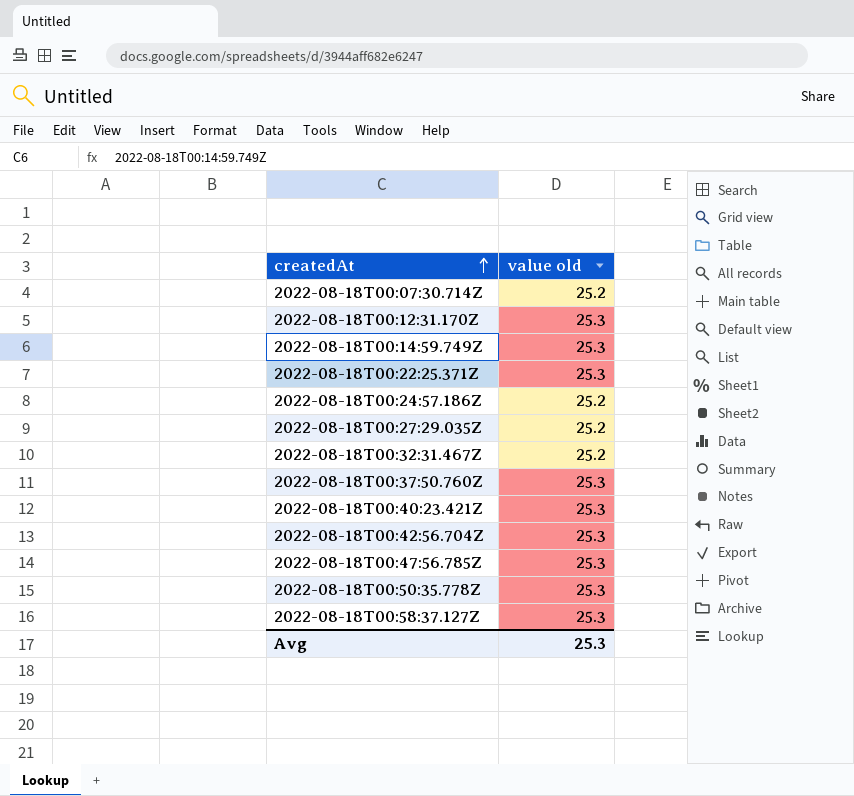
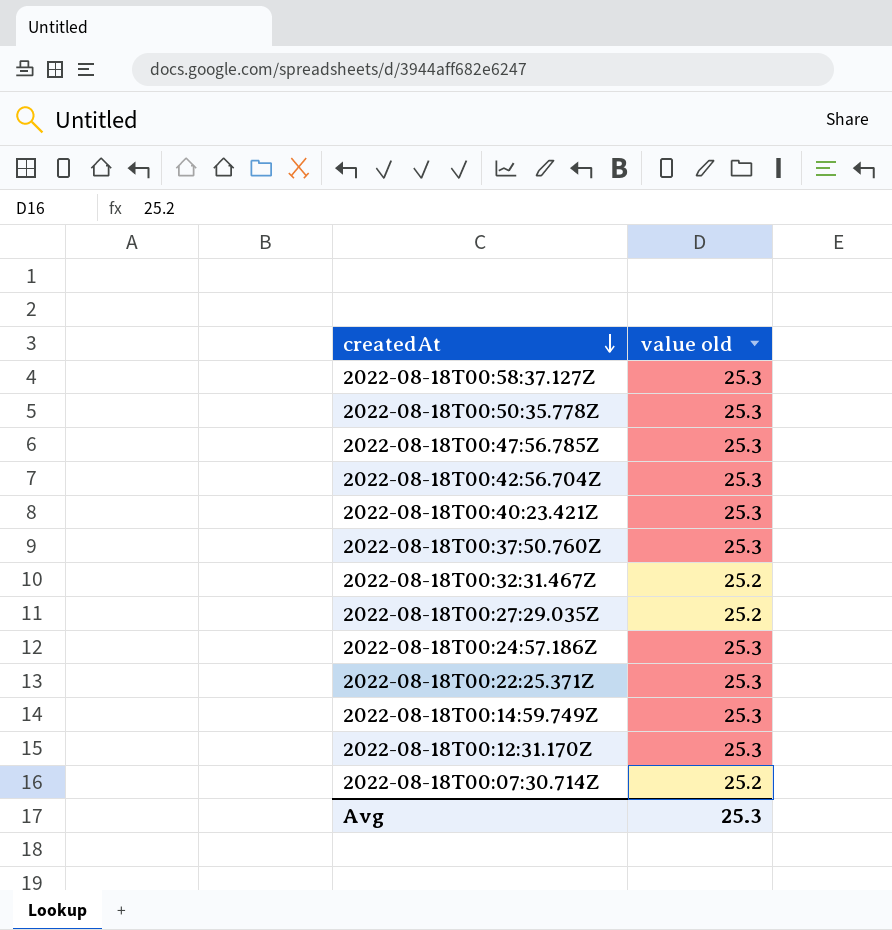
row order: createdAt ascending -> createdAt descending
2022-08-18T00:24:57.186Z | value old: 25.2 -> 25.3

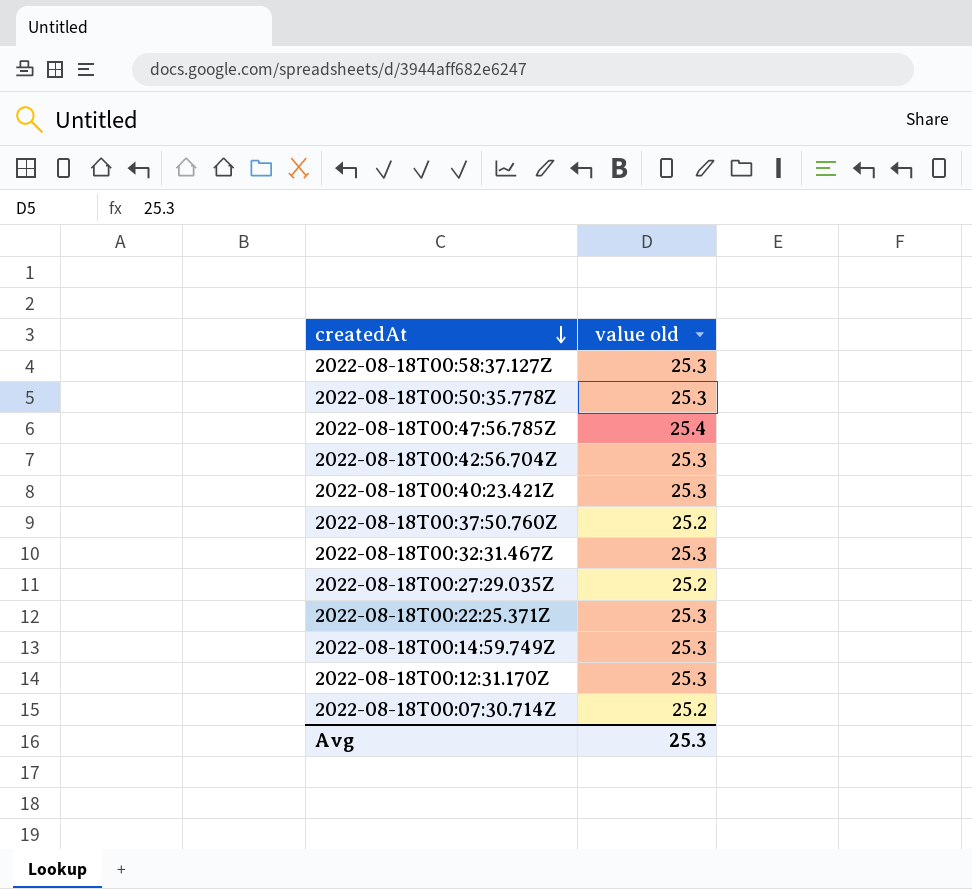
row 2022-08-18T00:24:57.186Z: 25.3 -> none
2022-08-18T00:47:56.785Z | value old: 25.3 -> 25.4
2022-08-18T00:37:50.760Z | value old: 25.3 -> 25.2
2022-08-18T00:32:31.467Z | value old: 25.2 -> 25.3

